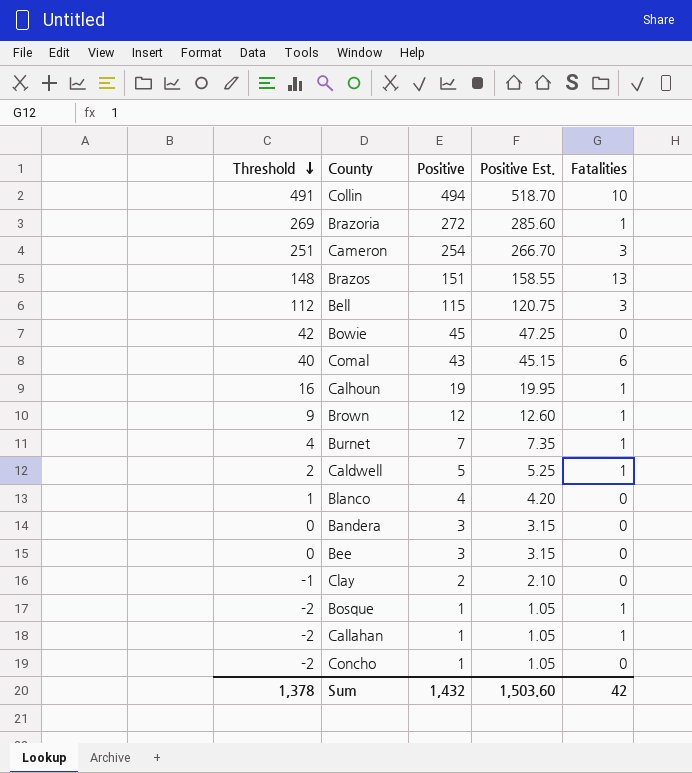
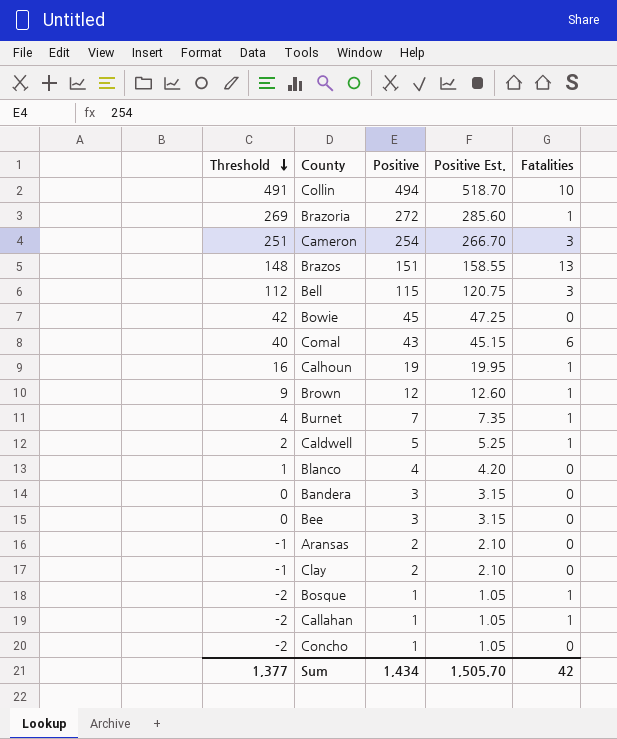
row Aransas: none -> -1 | 2 | 2.10 | 0
Sum | Threshold: 1,378 -> 1,377
Sum | Positive: 1,432 -> 1,434
Sum | Positive Est.: 1,503.60 -> 1,505.70

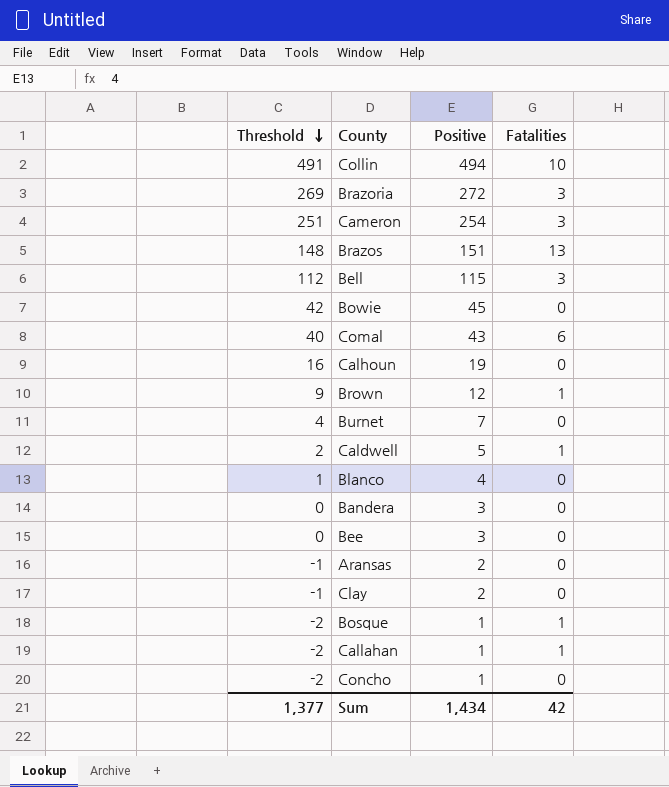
column Positive Est. | formula: [Positive] * 1.05 -> none
Brazoria | Fatalities: 1 -> 3
Calhoun | Fatalities: 1 -> 0
Burnet | Fatalities: 1 -> 0

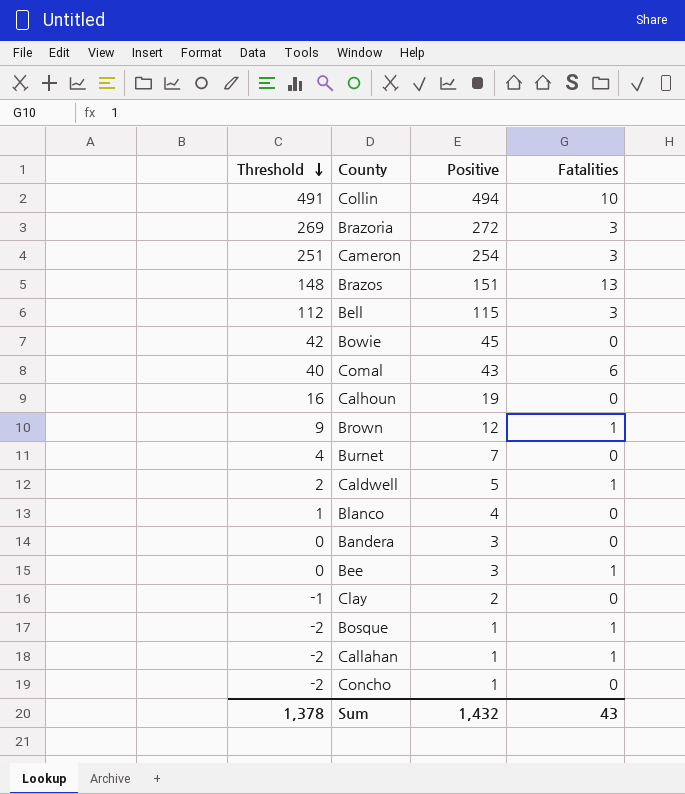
row Aransas: -1 | 2 | 0 -> none
Bee | Fatalities: 0 -> 1
Sum | Threshold: 1,377 -> 1,378
Sum | Positive: 1,434 -> 1,432
Sum | Fatalities: 42 -> 43

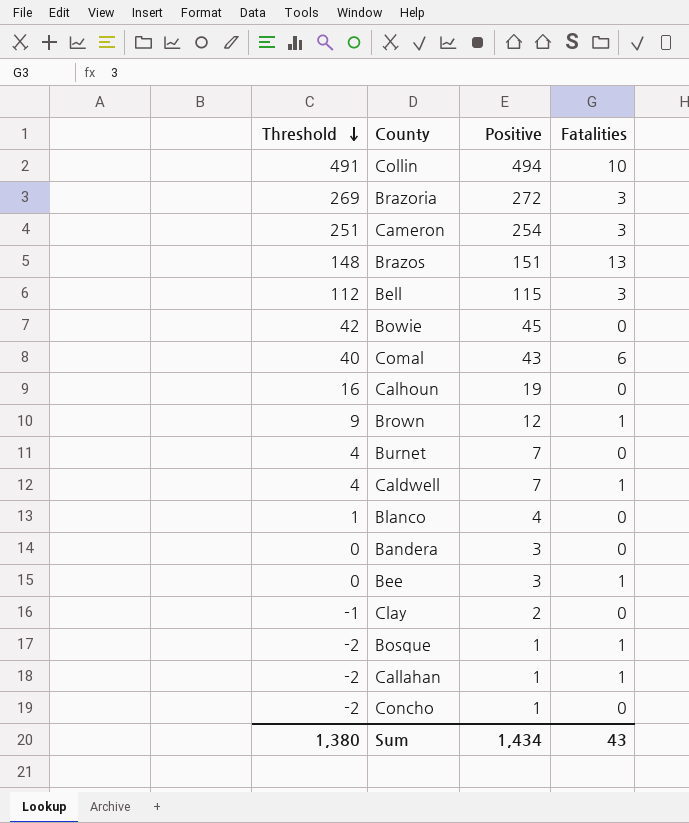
Caldwell | Threshold: 2 -> 4
Caldwell | Positive: 5 -> 7
Sum | Threshold: 1,378 -> 1,380
Sum | Positive: 1,432 -> 1,434

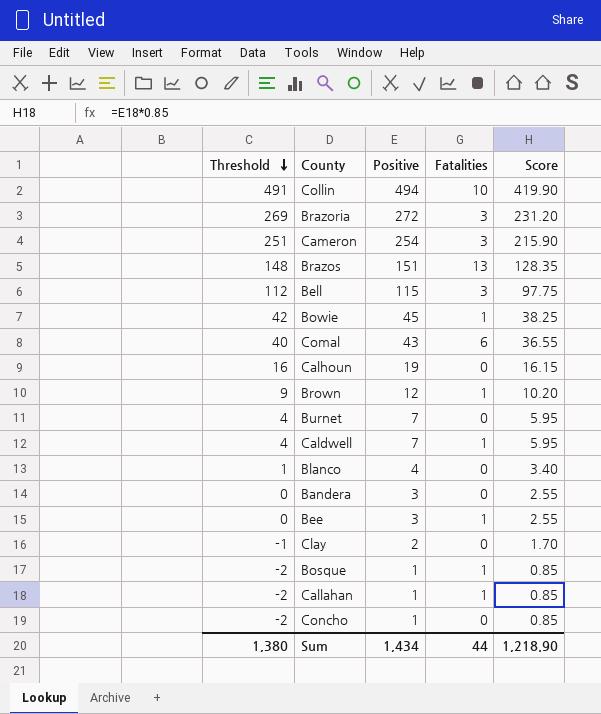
column Score | formula: none -> [Positive] * 0.85
Bowie | Fatalities: 0 -> 1
Sum | Fatalities: 43 -> 44

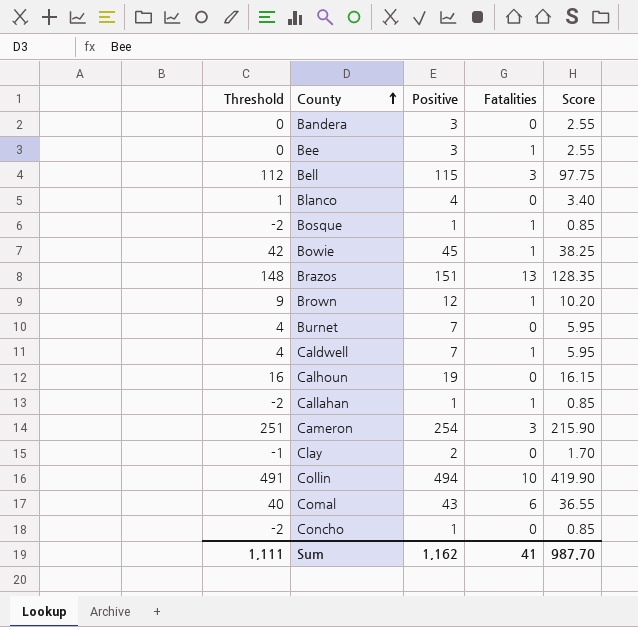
row order: Threshold descending -> County ascending
row Brazoria: 269 | 272 | 3 | 231.20 -> none
Sum | Threshold: 1,380 -> 1,111
Sum | Positive: 1,434 -> 1,162
Sum | Fatalities: 44 -> 41
Sum | Score: 1,218.90 -> 987.70

